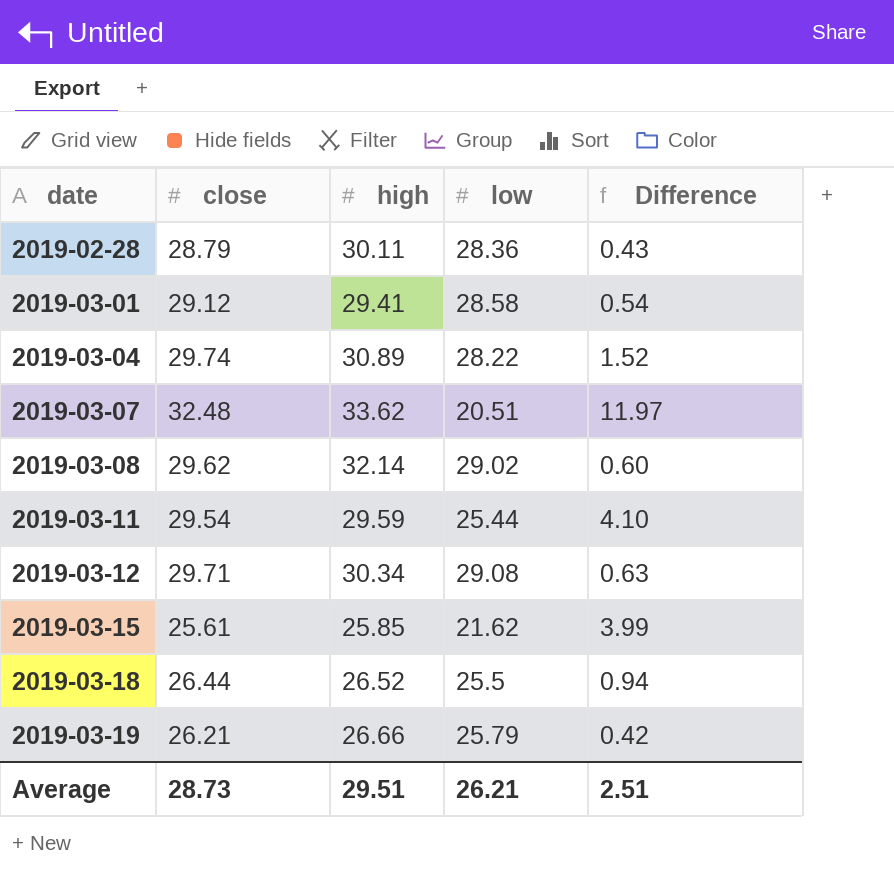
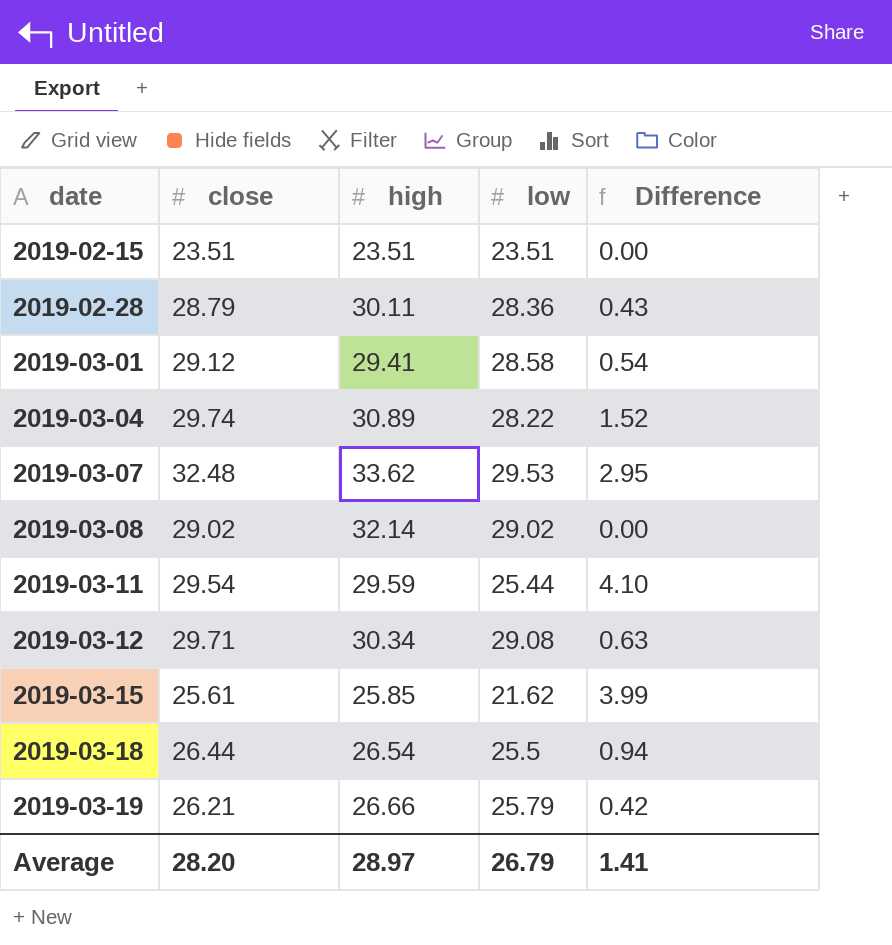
row 2019-02-15: none -> 23.51 | 23.51 | 23.51 | 0.00
2019-03-07 | low: 20.51 -> 29.53
2019-03-07 | Difference: 11.97 -> 2.95
2019-03-08 | close: 29.62 -> 29.02
2019-03-08 | Difference: 0.60 -> 0.00
2019-03-18 | high: 26.52 -> 26.54
Average | close: 28.73 -> 28.20
Average | high: 29.51 -> 28.97
Average | low: 26.21 -> 26.79
Average | Difference: 2.51 -> 1.41

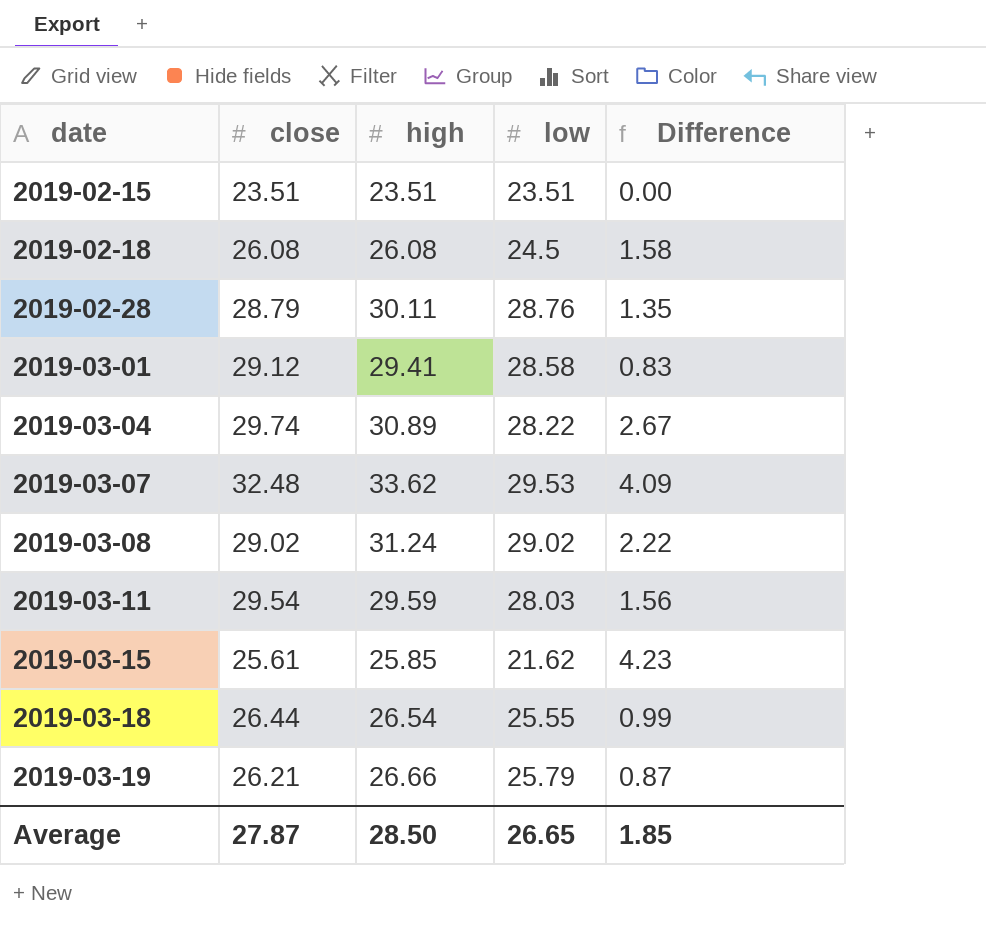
column Difference | formula: [close] - [low] -> [high] - [low]
row 2019-03-12: 29.71 | 30.34 | 29.08 | 0.63 -> none
row 2019-02-18: none -> 26.08 | 26.08 | 24.5 | 1.58
2019-02-28 | low: 28.36 -> 28.76
2019-03-08 | high: 32.14 -> 31.24
2019-03-11 | low: 25.44 -> 28.03
2019-03-18 | low: 25.5 -> 25.55
Average | close: 28.20 -> 27.87
Average | high: 28.97 -> 28.50
Average | low: 26.79 -> 26.65
Average | Difference: 1.41 -> 1.85

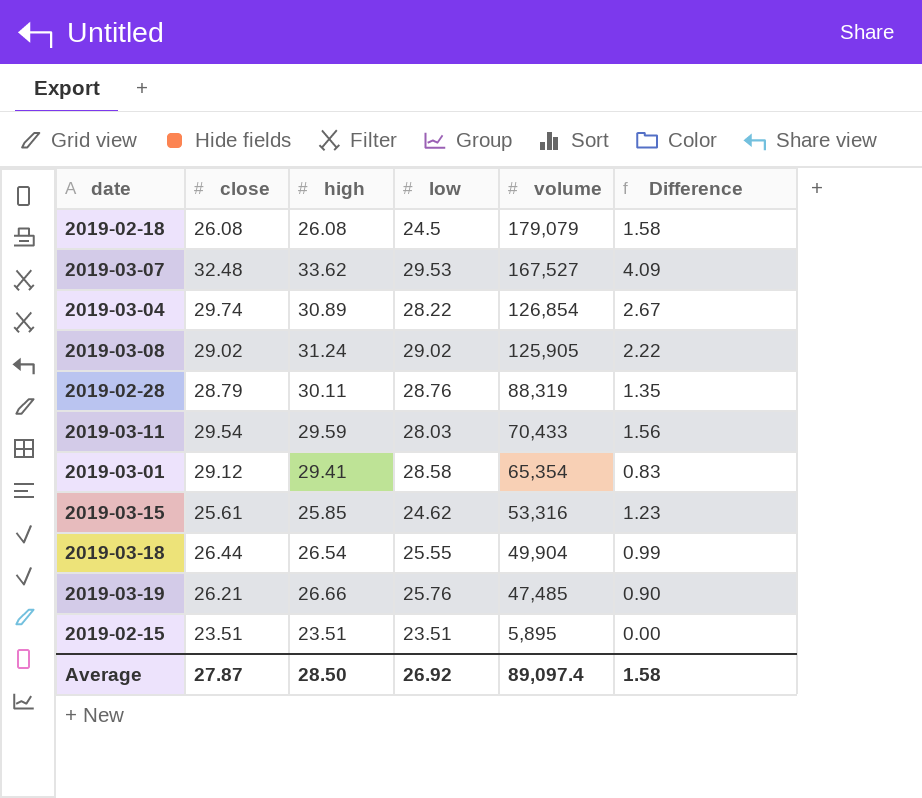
row order: date ascending -> volume descending
column volume | position: none -> 5
2019-03-15 | low: 21.62 -> 24.62
2019-03-15 | Difference: 4.23 -> 1.23
2019-03-19 | low: 25.79 -> 25.76
2019-03-19 | Difference: 0.87 -> 0.90
Average | low: 26.65 -> 26.92
Average | Difference: 1.85 -> 1.58

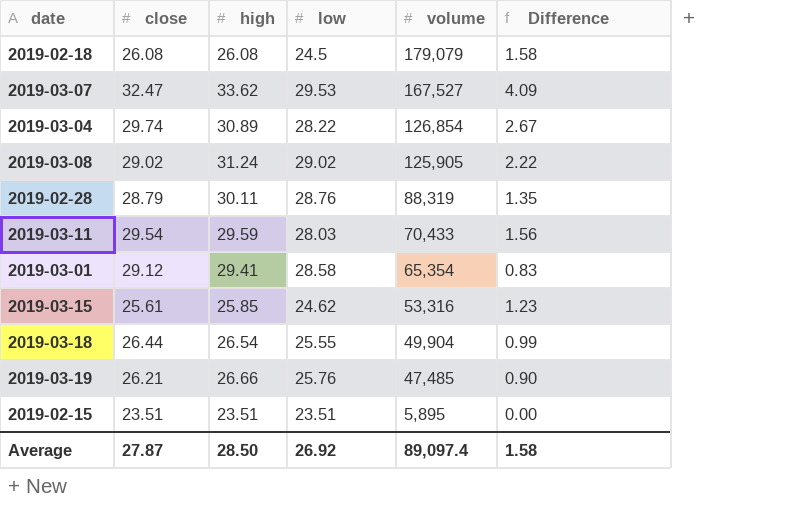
2019-03-07 | close: 32.48 -> 32.47

